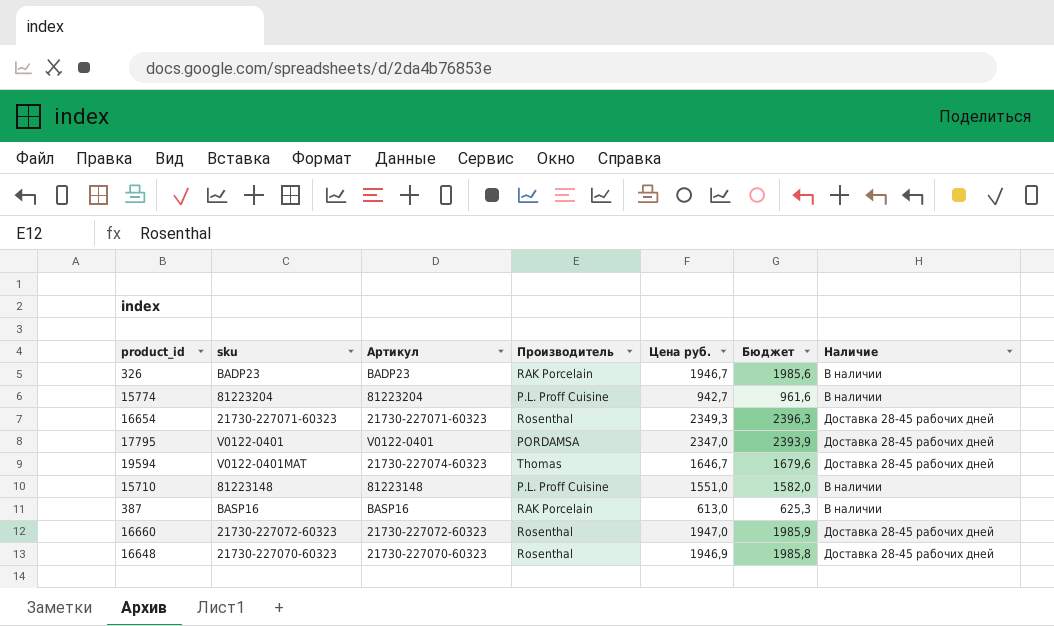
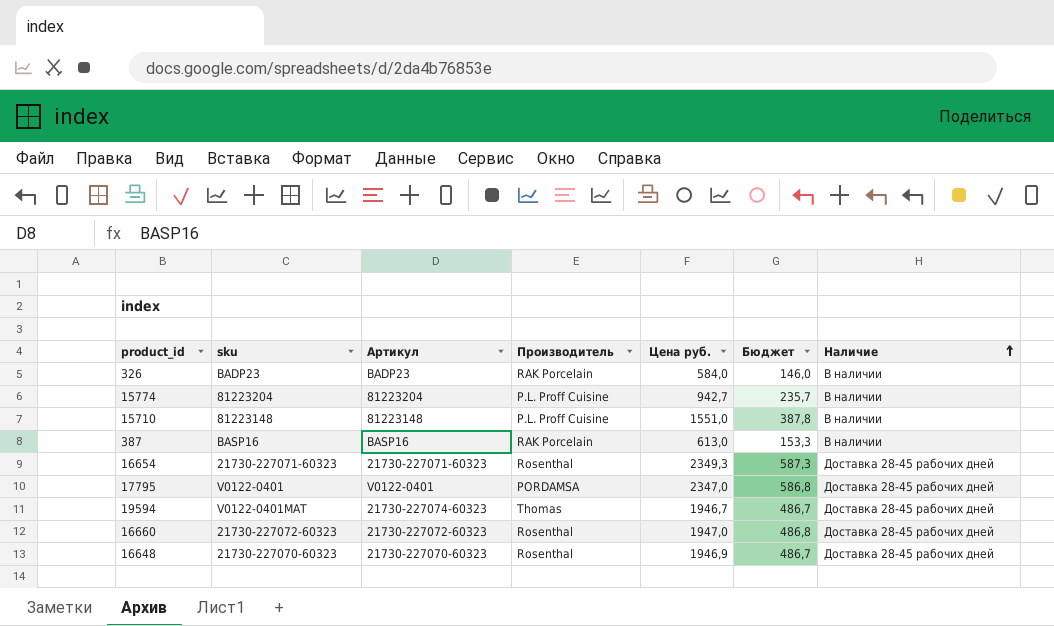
row order: none -> Наличие ascending
column Бюджет | formula: [Цена руб.] * 1,02 -> [Цена руб.] * 0,25
326 | Цена руб.: 1946,7 -> 584,0
19594 | Цена руб.: 1646,7 -> 1946,7

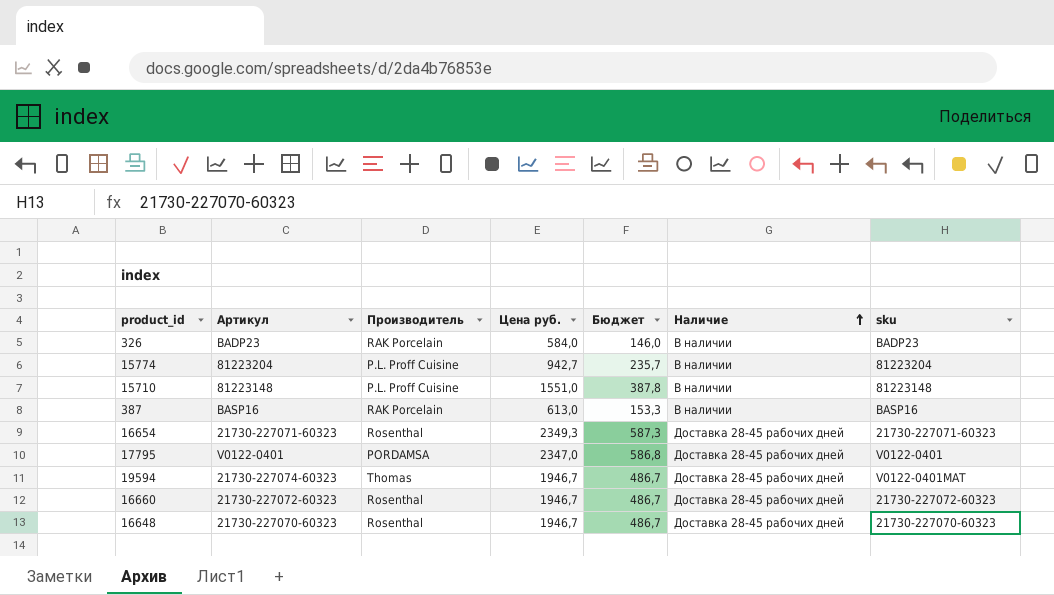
column sku | position: 2 -> 7
16660 | Цена руб.: 1947,0 -> 1946,7
16660 | Бюджет: 486,8 -> 486,7
16648 | Цена руб.: 1946,9 -> 1946,7

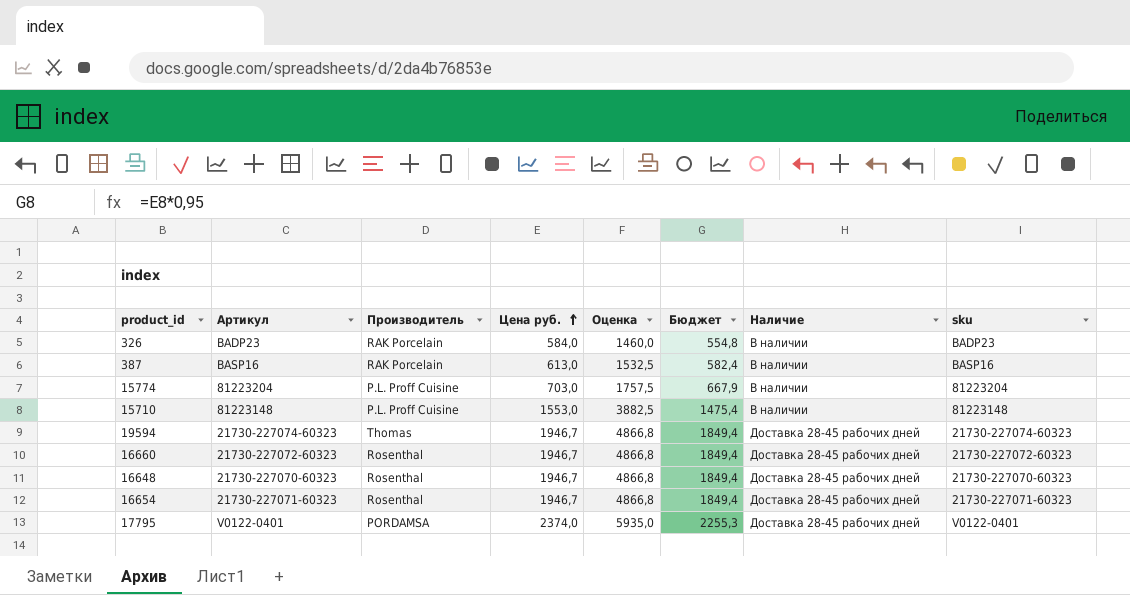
row order: Наличие ascending -> Цена руб. ascending
column Оценка | formula: none -> [Цена руб.] * 2,5
column Бюджет | formula: [Цена руб.] * 0,25 -> [Цена руб.] * 0,95
15774 | Цена руб.: 942,7 -> 703,0
15710 | Цена руб.: 1551,0 -> 1553,0
19594 | sku: V0122-0401MAT -> 21730-227074-60323
16654 | Цена руб.: 2349,3 -> 1946,7
17795 | Цена руб.: 2347,0 -> 2374,0

